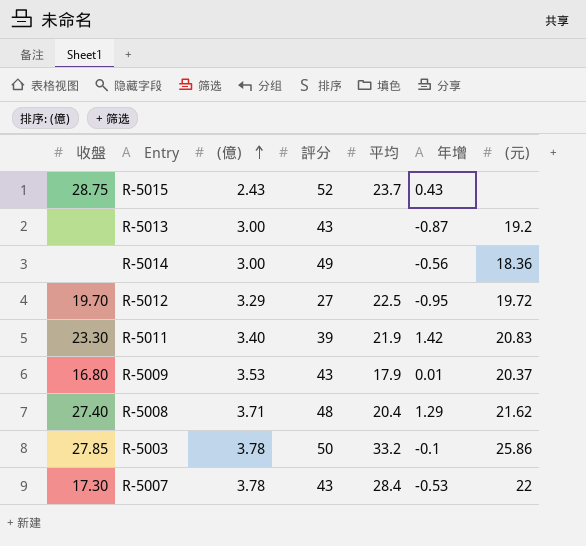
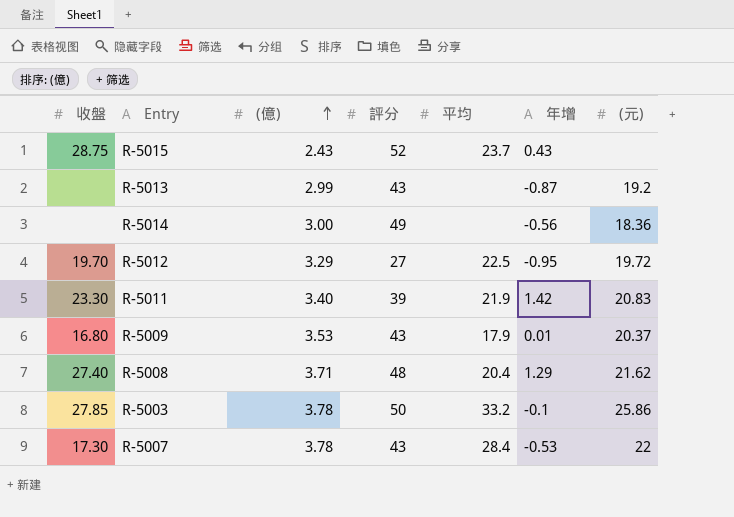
R-5013 | (億): 3.00 -> 2.99

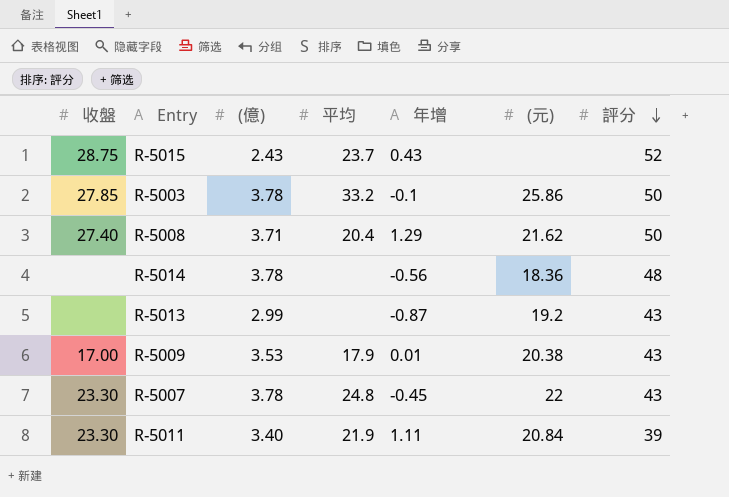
row order: (億) ascending -> 評分 descending
column 評分 | position: 4 -> 7
row R-5012: 19.70 | 3.29 | 27 | 22.5 | -0.95 | 19.72 -> none
R-5008 | 評分: 48 -> 50
R-5014 | (億): 3.00 -> 3.78
R-5014 | 評分: 49 -> 48
R-5009 | 收盤: 16.80 -> 17.00
R-5009 | (元): 20.37 -> 20.38
R-5007 | 收盤: 17.30 -> 23.30
R-5007 | 平均: 28.4 -> 24.8
R-5007 | 年增: -0.53 -> -0.45
R-5011 | 年增: 1.42 -> 1.11
R-5011 | (元): 20.83 -> 20.84

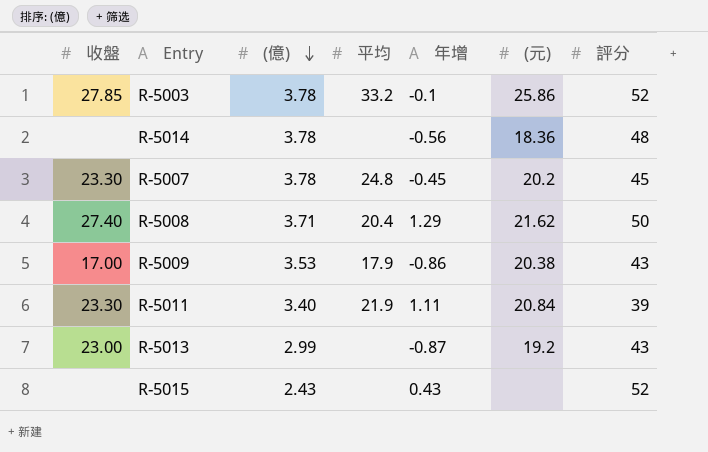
row order: 評分 descending -> (億) descending
R-5003 | 評分: 50 -> 52
R-5007 | (元): 22 -> 20.2
R-5007 | 評分: 43 -> 45
R-5009 | 年增: 0.01 -> -0.86
R-5013 | 收盤: none -> 23.00
R-5015 | 收盤: 28.75 -> none
R-5015 | 平均: 23.7 -> none

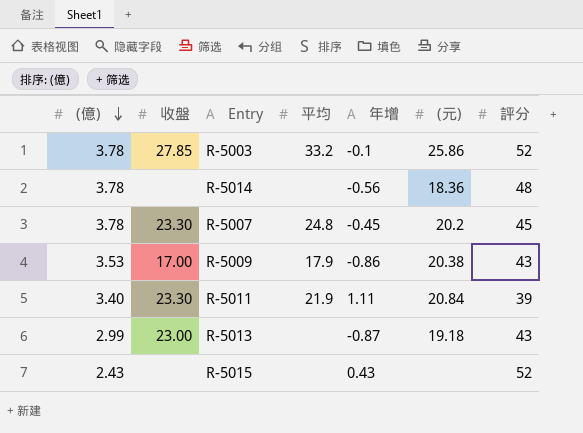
column (億) | position: 3 -> 1
row R-5008: 27.40 | 3.71 | 20.4 | 1.29 | 21.62 | 50 -> none
R-5013 | (元): 19.2 -> 19.18

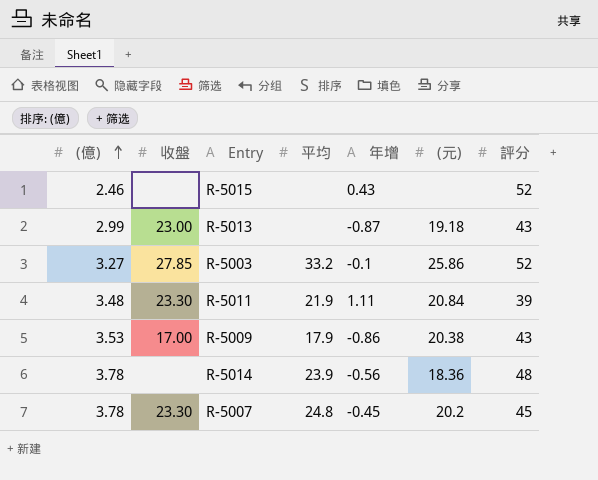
row order: (億) descending -> (億) ascending
R-5015 | (億): 2.43 -> 2.46
R-5003 | (億): 3.78 -> 3.27
R-5011 | (億): 3.40 -> 3.48
R-5014 | 平均: none -> 23.9

